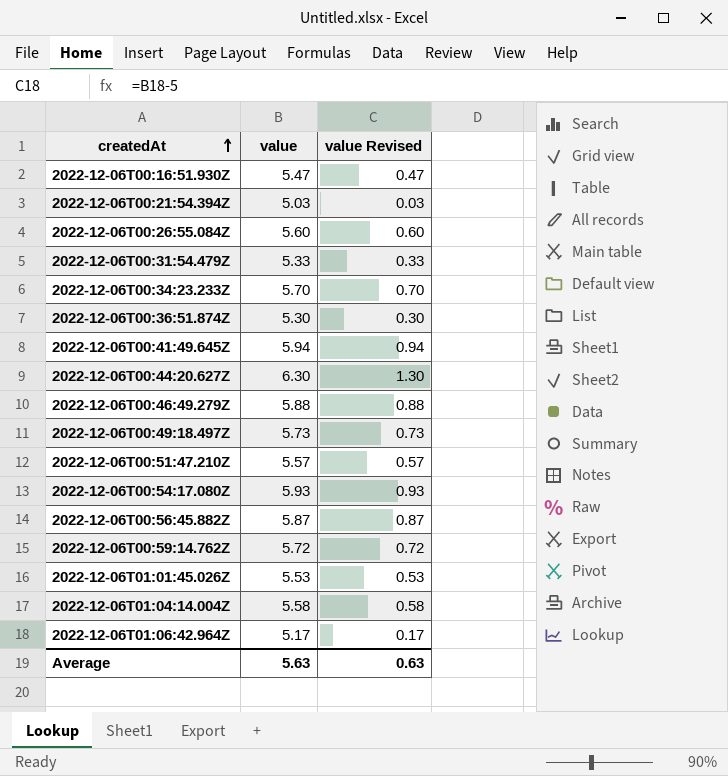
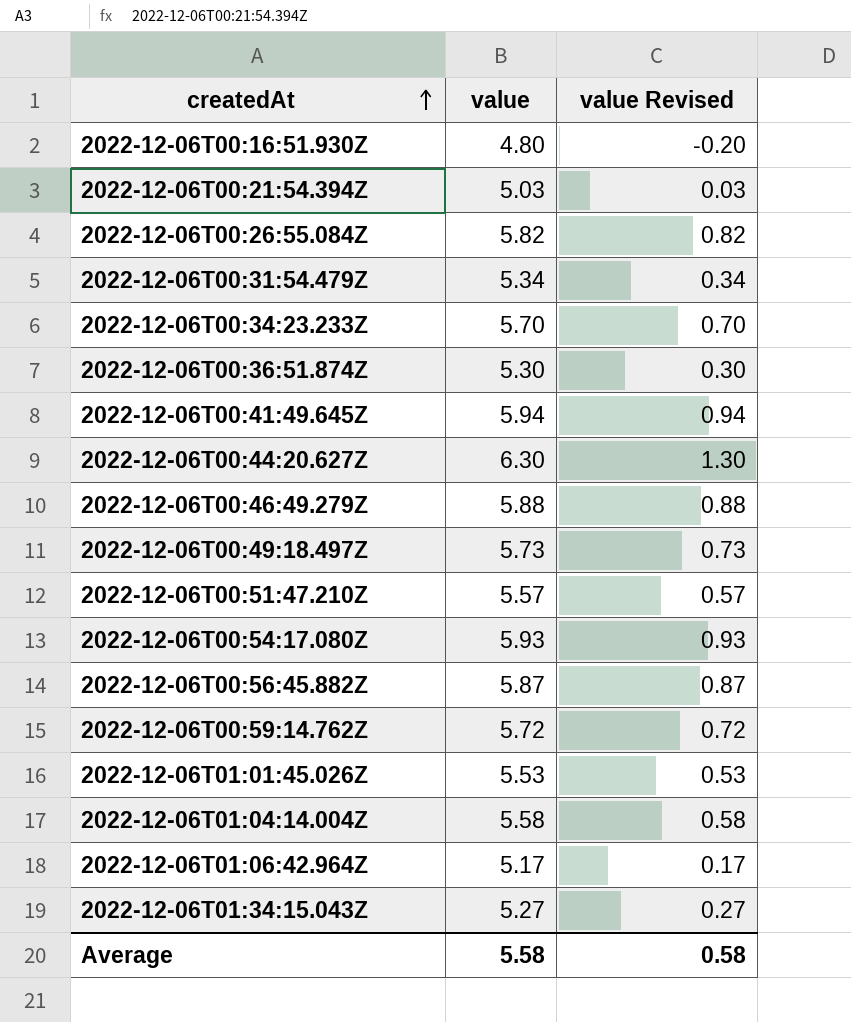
2022-12-06T00:16:51.930Z | value: 5.47 -> 4.80
2022-12-06T00:16:51.930Z | value Revised: 0.47 -> -0.20
2022-12-06T00:26:55.084Z | value: 5.60 -> 5.82
2022-12-06T00:26:55.084Z | value Revised: 0.60 -> 0.82
2022-12-06T00:31:54.479Z | value: 5.33 -> 5.34
2022-12-06T00:31:54.479Z | value Revised: 0.33 -> 0.34
row 2022-12-06T01:34:15.043Z: none -> 5.27 | 0.27
Average | value: 5.63 -> 5.58
Average | value Revised: 0.63 -> 0.58

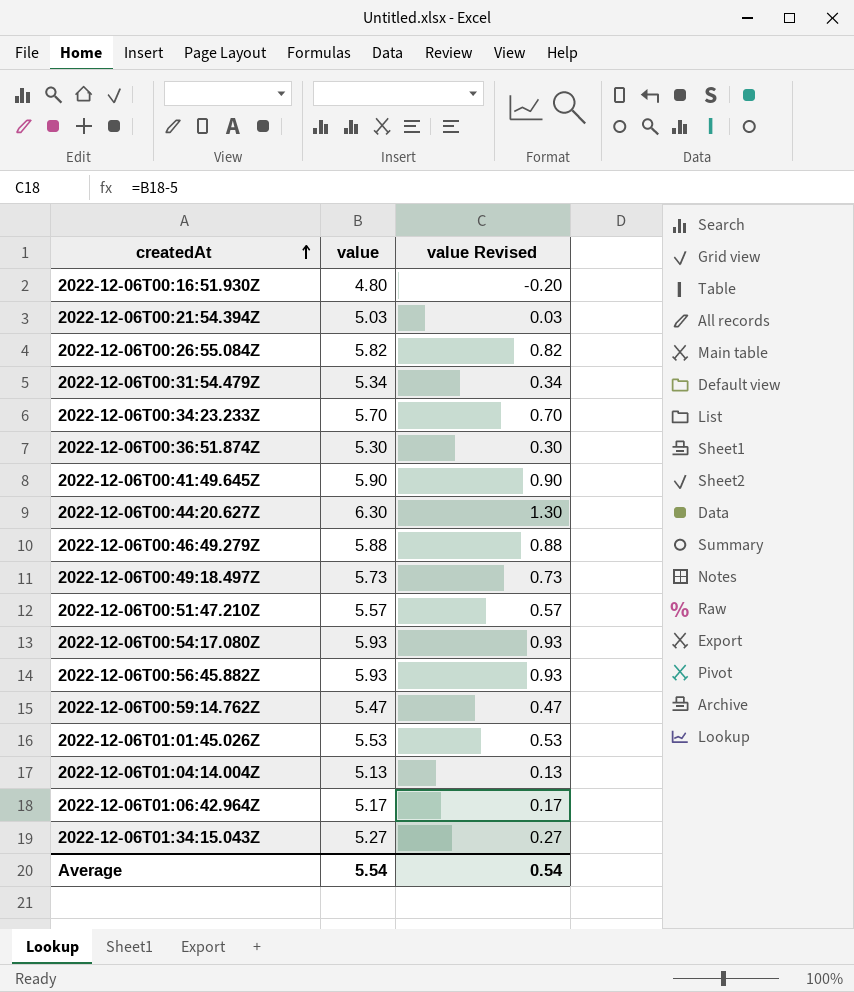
2022-12-06T00:41:49.645Z | value: 5.94 -> 5.90
2022-12-06T00:41:49.645Z | value Revised: 0.94 -> 0.90
2022-12-06T00:56:45.882Z | value: 5.87 -> 5.93
2022-12-06T00:56:45.882Z | value Revised: 0.87 -> 0.93
2022-12-06T00:59:14.762Z | value: 5.72 -> 5.47
2022-12-06T00:59:14.762Z | value Revised: 0.72 -> 0.47
2022-12-06T01:04:14.004Z | value: 5.58 -> 5.13
2022-12-06T01:04:14.004Z | value Revised: 0.58 -> 0.13
Average | value: 5.58 -> 5.54
Average | value Revised: 0.58 -> 0.54

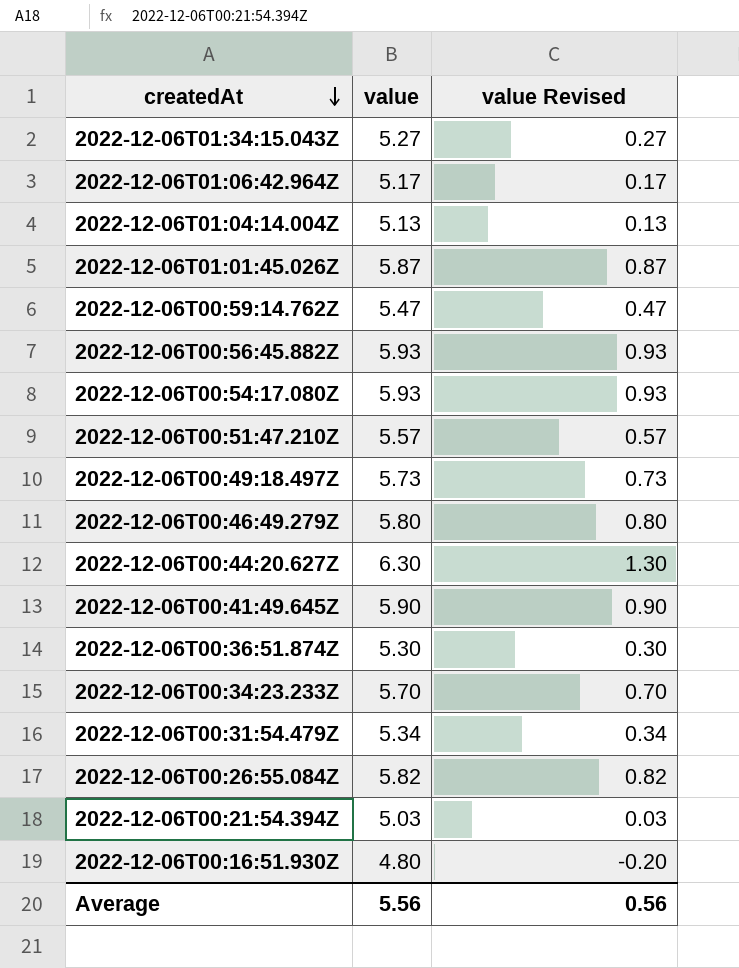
row order: createdAt ascending -> createdAt descending
2022-12-06T01:01:45.026Z | value: 5.53 -> 5.87
2022-12-06T01:01:45.026Z | value Revised: 0.53 -> 0.87
2022-12-06T00:46:49.279Z | value: 5.88 -> 5.80
2022-12-06T00:46:49.279Z | value Revised: 0.88 -> 0.80
Average | value: 5.54 -> 5.56
Average | value Revised: 0.54 -> 0.56

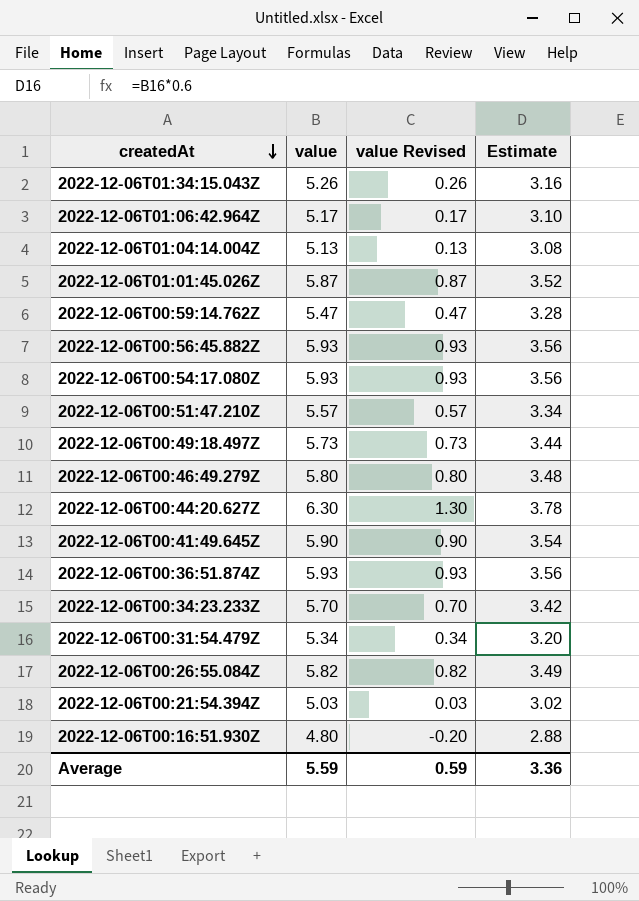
column Estimate | formula: none -> [value] * 0.6
2022-12-06T01:34:15.043Z | value: 5.27 -> 5.26
2022-12-06T01:34:15.043Z | value Revised: 0.27 -> 0.26
2022-12-06T00:36:51.874Z | value: 5.30 -> 5.93
2022-12-06T00:36:51.874Z | value Revised: 0.30 -> 0.93
Average | value: 5.56 -> 5.59
Average | value Revised: 0.56 -> 0.59

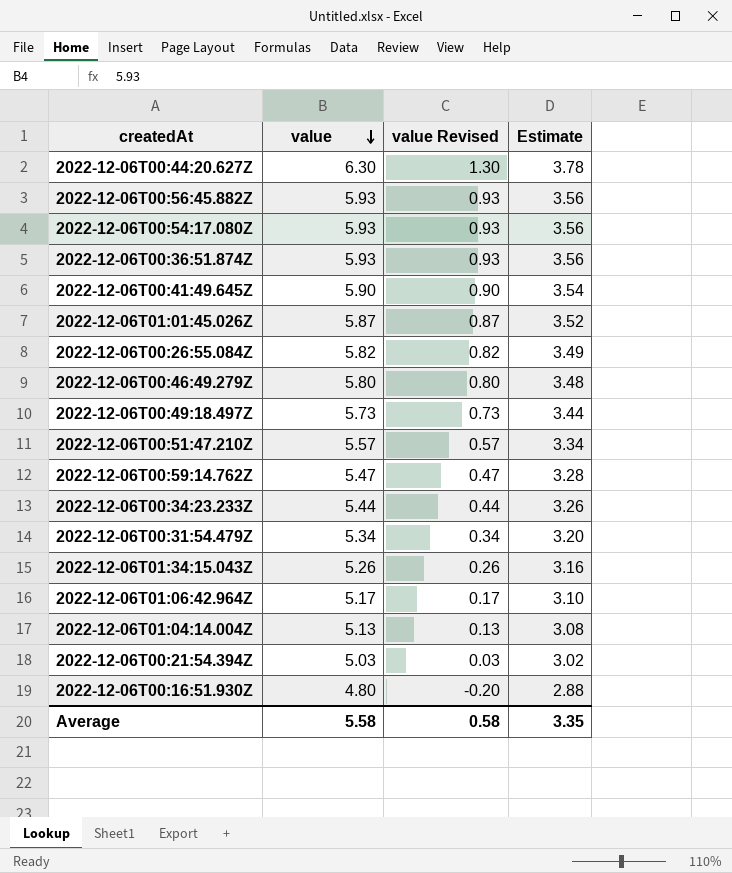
row order: createdAt descending -> value descending
2022-12-06T00:34:23.233Z | value: 5.70 -> 5.44
2022-12-06T00:34:23.233Z | value Revised: 0.70 -> 0.44
2022-12-06T00:34:23.233Z | Estimate: 3.42 -> 3.26
Average | value: 5.59 -> 5.58
Average | value Revised: 0.59 -> 0.58
Average | Estimate: 3.36 -> 3.35

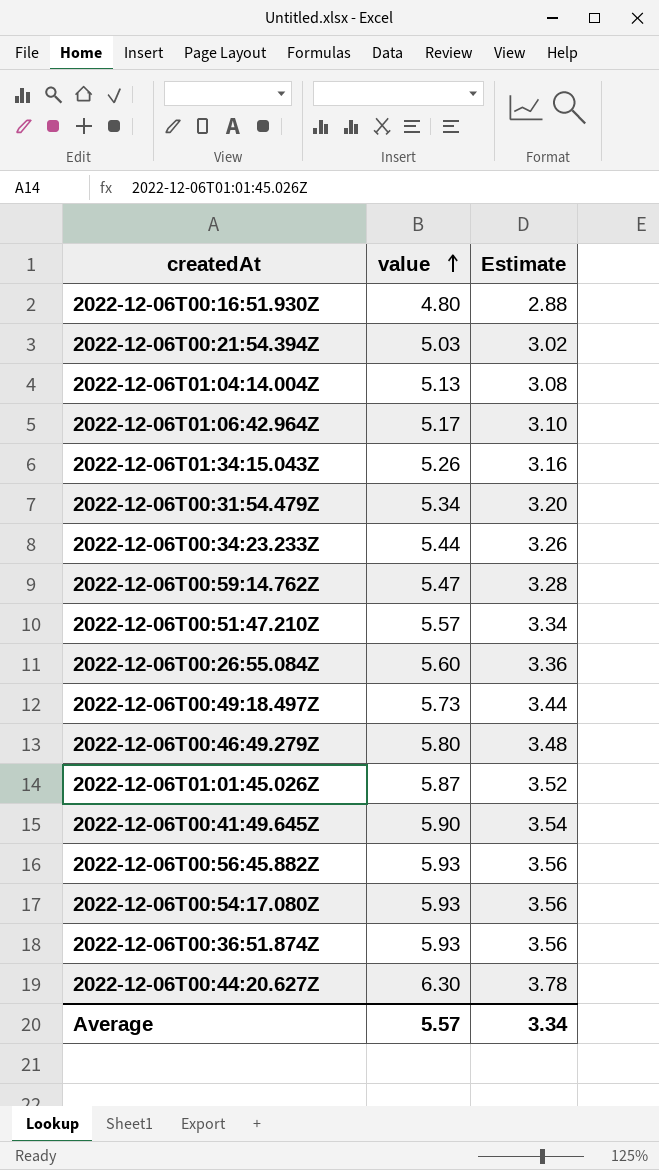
row order: value descending -> value ascending
column value Revised | formula: [value] - 5 -> none
2022-12-06T00:26:55.084Z | value: 5.82 -> 5.60
2022-12-06T00:26:55.084Z | Estimate: 3.49 -> 3.36
Average | value: 5.58 -> 5.57
Average | Estimate: 3.35 -> 3.34

